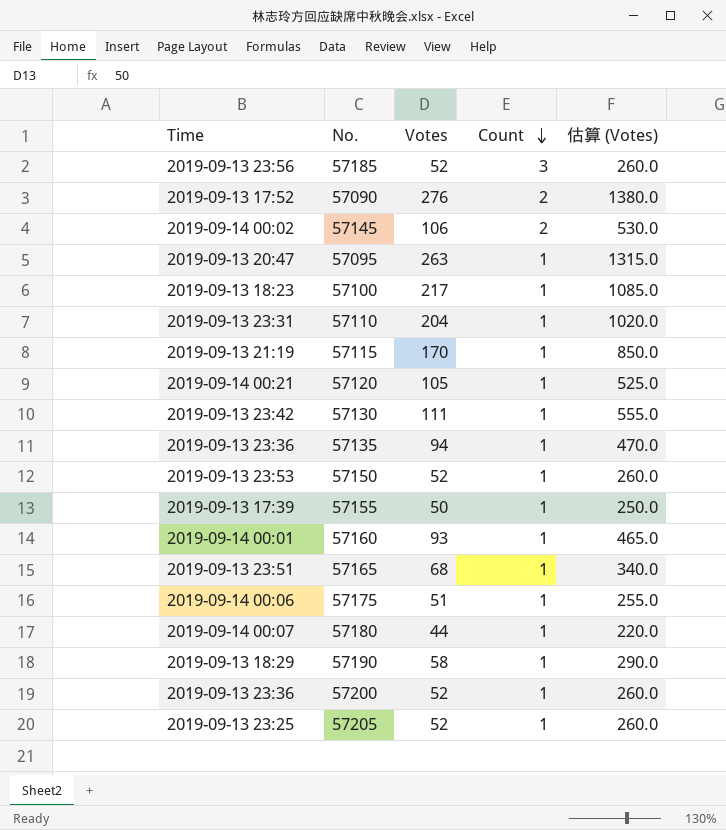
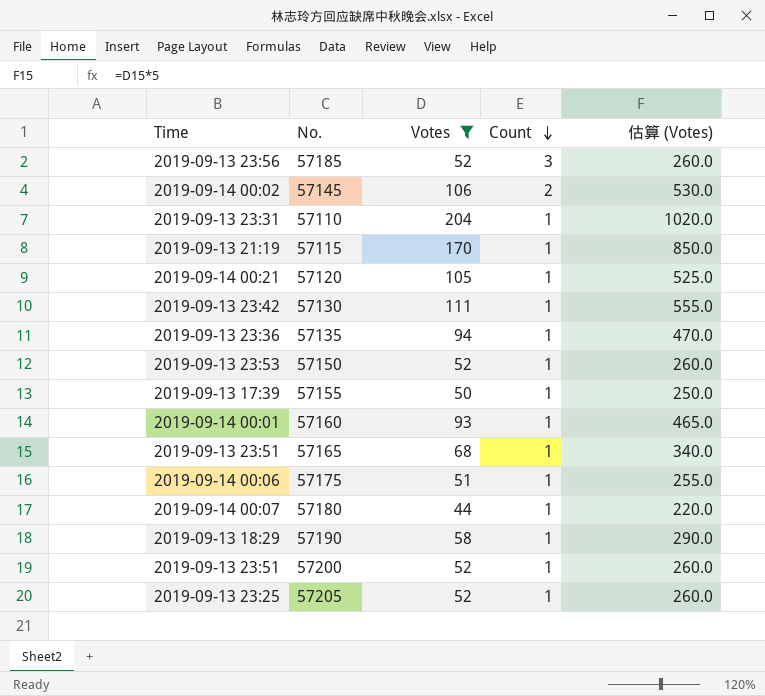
filter: none -> Votes <= 204
57200 | Time: 2019-09-13 23:36 -> 2019-09-13 23:51

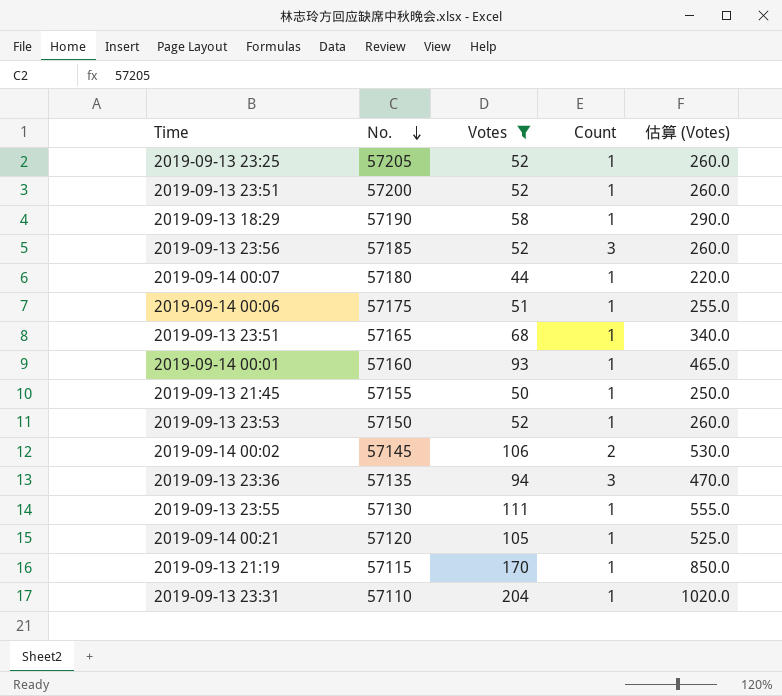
row order: Count descending -> No. descending
57155 | Time: 2019-09-13 17:39 -> 2019-09-13 21:45
57135 | Count: 1 -> 3
57130 | Time: 2019-09-13 23:42 -> 2019-09-13 23:55

